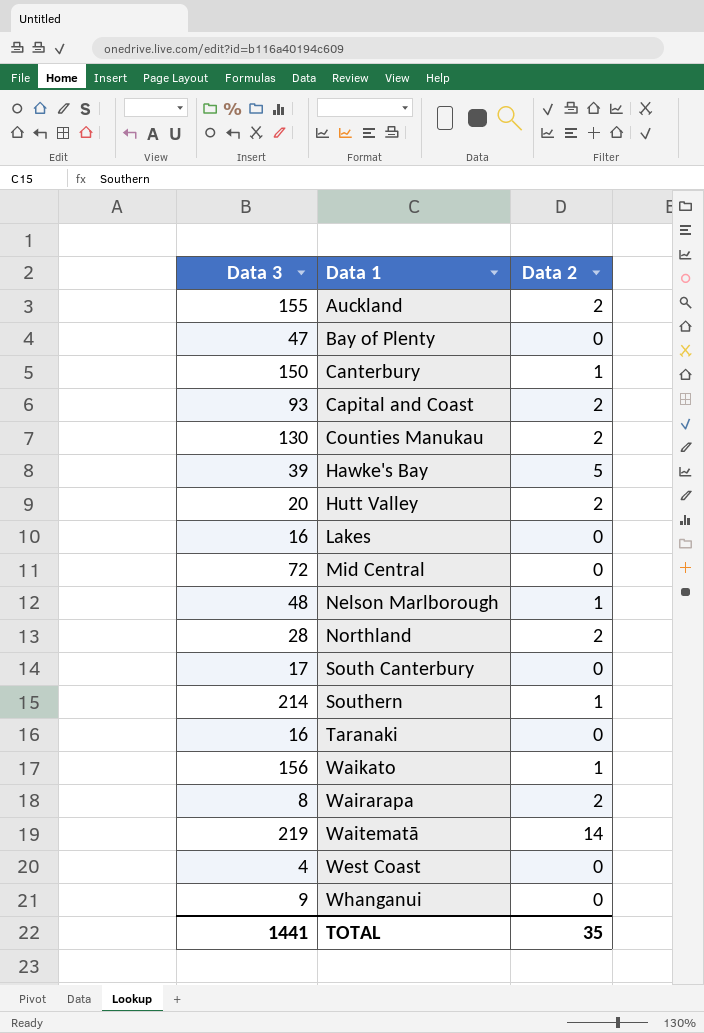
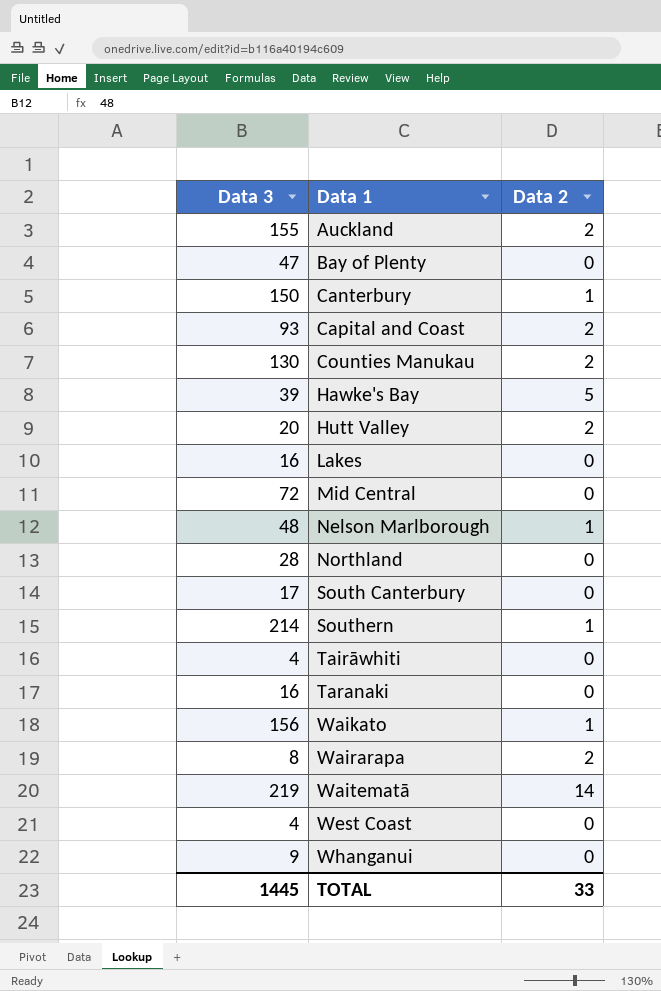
Northland | Data 2: 2 -> 0
row Tairāwhiti: none -> 4 | 0
TOTAL | Data 3: 1441 -> 1445
TOTAL | Data 2: 35 -> 33

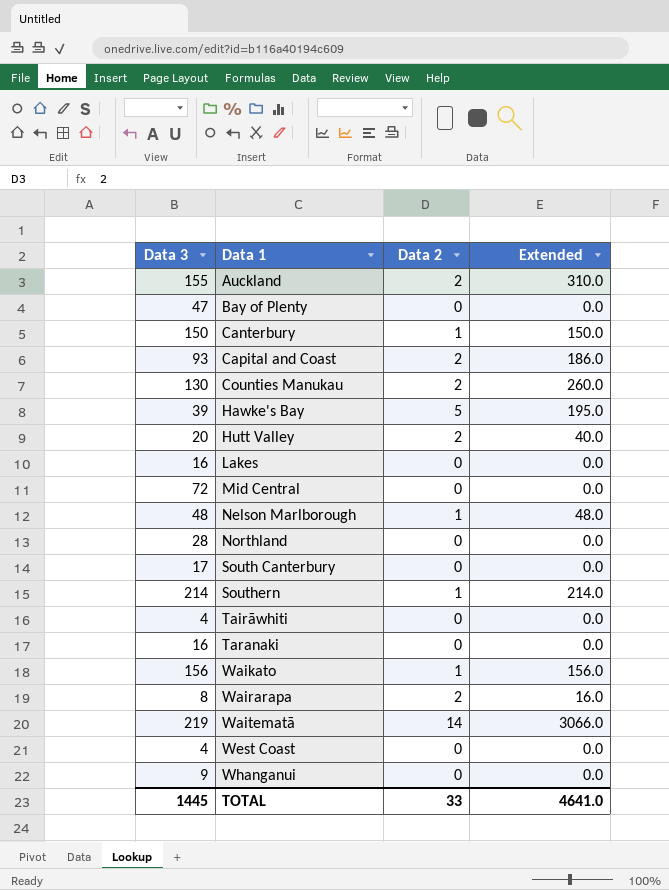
column Extended | formula: none -> [Data 3] * [Data 2]

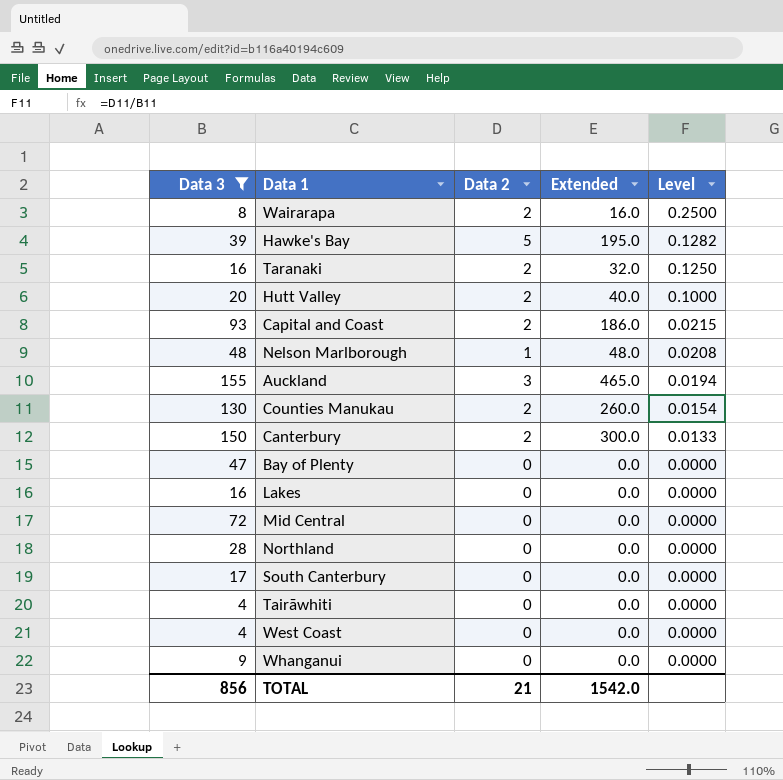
filter: none -> Data 3 <= 155
row order: Data 1 ascending -> Level descending
column Level | formula: none -> [Data 2] / [Data 3]
Taranaki | Data 2: 0 -> 2
Taranaki | Extended: 0.0 -> 32.0
Auckland | Data 2: 2 -> 3
Auckland | Extended: 310.0 -> 465.0
Canterbury | Data 2: 1 -> 2
Canterbury | Extended: 150.0 -> 300.0
TOTAL | Data 3: 1445 -> 856
TOTAL | Data 2: 33 -> 21
TOTAL | Extended: 4641.0 -> 1542.0

